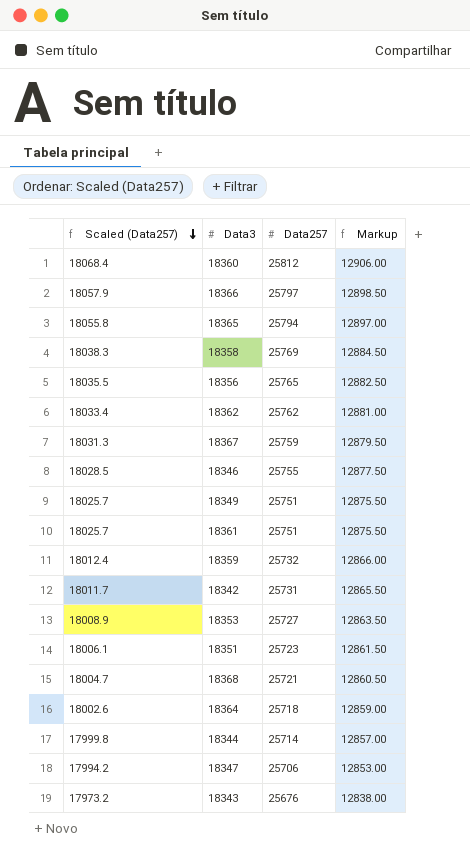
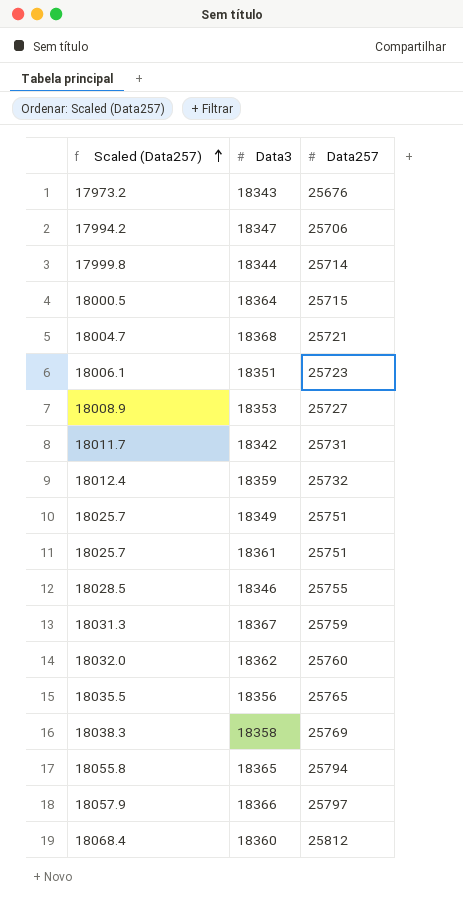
row order: Scaled (Data257) descending -> Scaled (Data257) ascending
column Markup | formula: [Data257] * 0.5 -> none
18364 | Scaled (Data257): 18002.6 -> 18000.5
18364 | Data257: 25718 -> 25715
18362 | Scaled (Data257): 18033.4 -> 18032.0
18362 | Data257: 25762 -> 25760

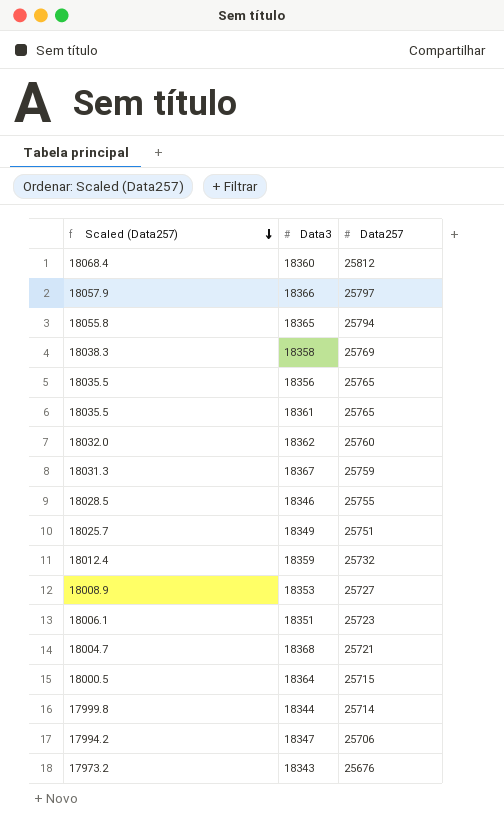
row order: Scaled (Data257) ascending -> Scaled (Data257) descending
row 18342: 18011.7 | 25731 -> none
18361 | Scaled (Data257): 18025.7 -> 18035.5
18361 | Data257: 25751 -> 25765

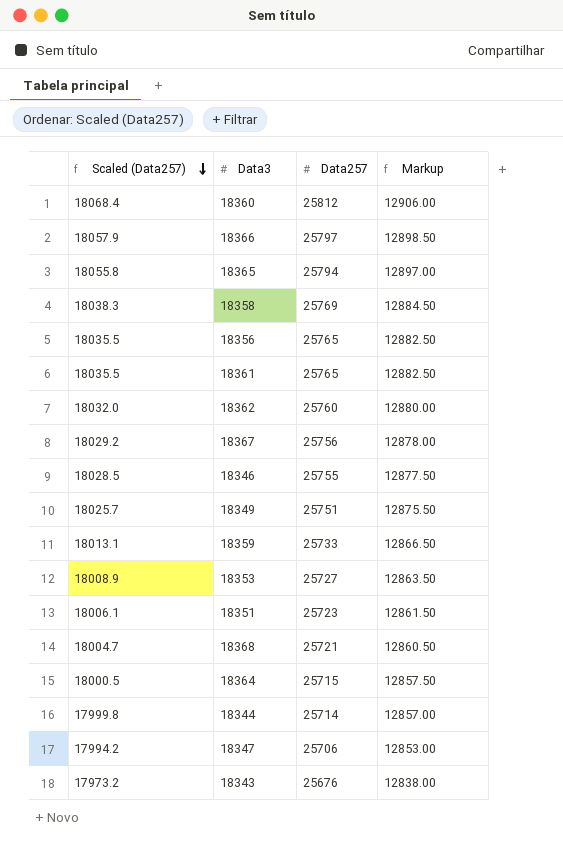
column Markup | formula: none -> [Data257] * 0.5
18367 | Scaled (Data257): 18031.3 -> 18029.2
18367 | Data257: 25759 -> 25756
18359 | Scaled (Data257): 18012.4 -> 18013.1
18359 | Data257: 25732 -> 25733

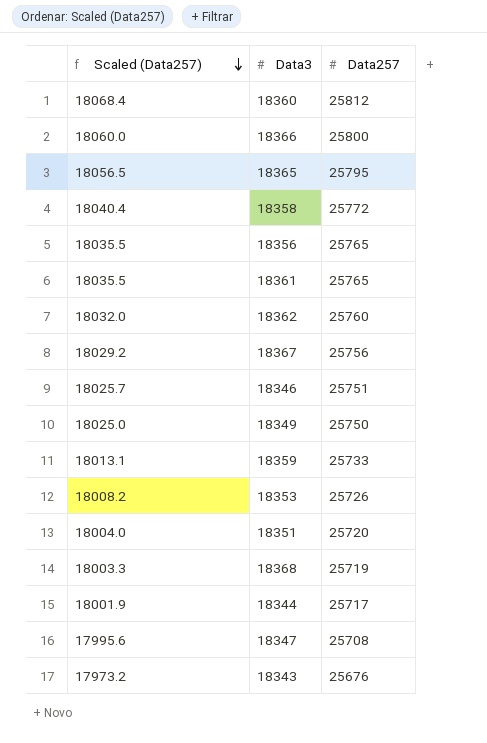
column Markup | formula: [Data257] * 0.5 -> none
row 18364: 18000.5 | 25715 | 12857.50 -> none
18366 | Scaled (Data257): 18057.9 -> 18060.0
18366 | Data257: 25797 -> 25800
18365 | Scaled (Data257): 18055.8 -> 18056.5
18365 | Data257: 25794 -> 25795
18358 | Scaled (Data257): 18038.3 -> 18040.4
18358 | Data257: 25769 -> 25772
18346 | Scaled (Data257): 18028.5 -> 18025.7
18346 | Data257: 25755 -> 25751
18349 | Scaled (Data257): 18025.7 -> 18025.0
18349 | Data257: 25751 -> 25750
18353 | Scaled (Data257): 18008.9 -> 18008.2
18353 | Data257: 25727 -> 25726
18351 | Scaled (Data257): 18006.1 -> 18004.0
18351 | Data257: 25723 -> 25720
18368 | Scaled (Data257): 18004.7 -> 18003.3
18368 | Data257: 25721 -> 25719
18344 | Scaled (Data257): 17999.8 -> 18001.9
18344 | Data257: 25714 -> 25717
18347 | Scaled (Data257): 17994.2 -> 17995.6
18347 | Data257: 25706 -> 25708

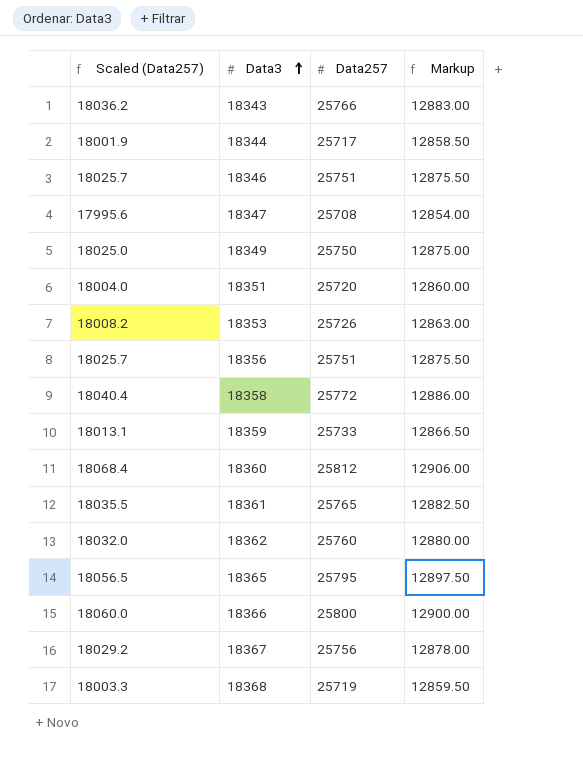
row order: Scaled (Data257) descending -> Data3 ascending
column Markup | formula: none -> [Data257] * 0.5
18343 | Scaled (Data257): 17973.2 -> 18036.2
18343 | Data257: 25676 -> 25766
18356 | Scaled (Data257): 18035.5 -> 18025.7
18356 | Data257: 25765 -> 25751

